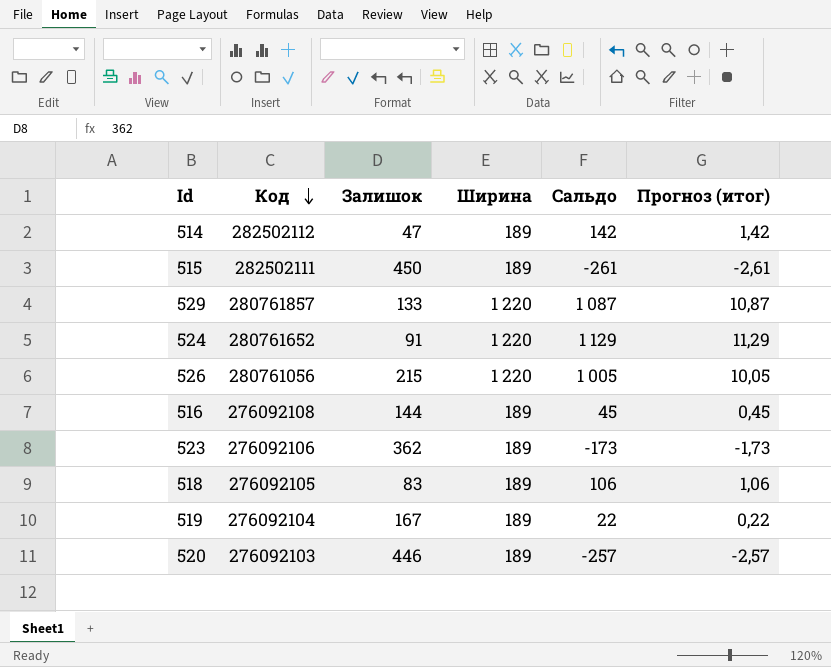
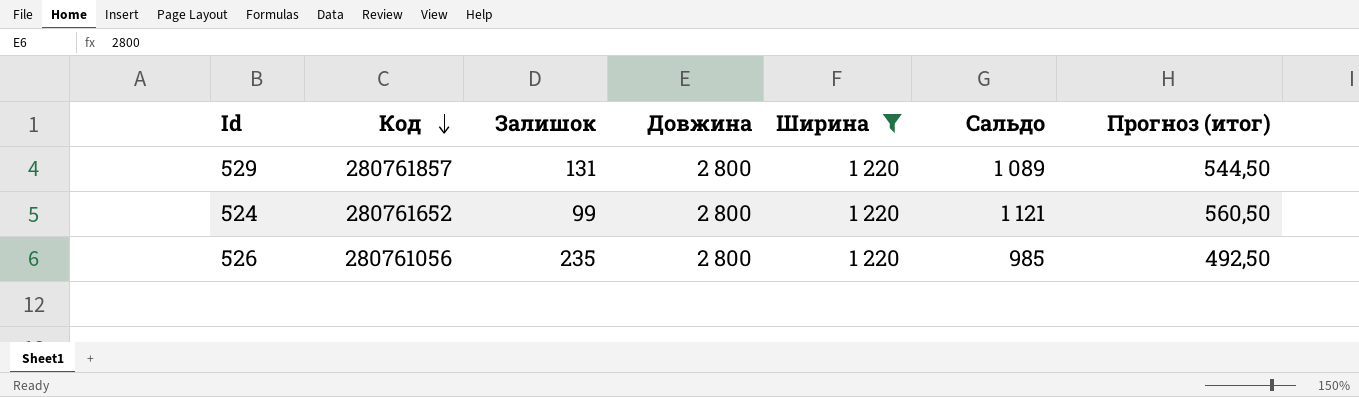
filter: none -> Ширина = 1 220
column Довжина | position: none -> 4
column Прогноз (итог) | formula: [Сальдо] * 0,01 -> [Сальдо] * 0,5
529 | Залишок: 133 -> 131
529 | Сальдо: 1 087 -> 1 089
524 | Залишок: 91 -> 99
524 | Сальдо: 1 129 -> 1 121
526 | Залишок: 215 -> 235
526 | Сальдо: 1 005 -> 985

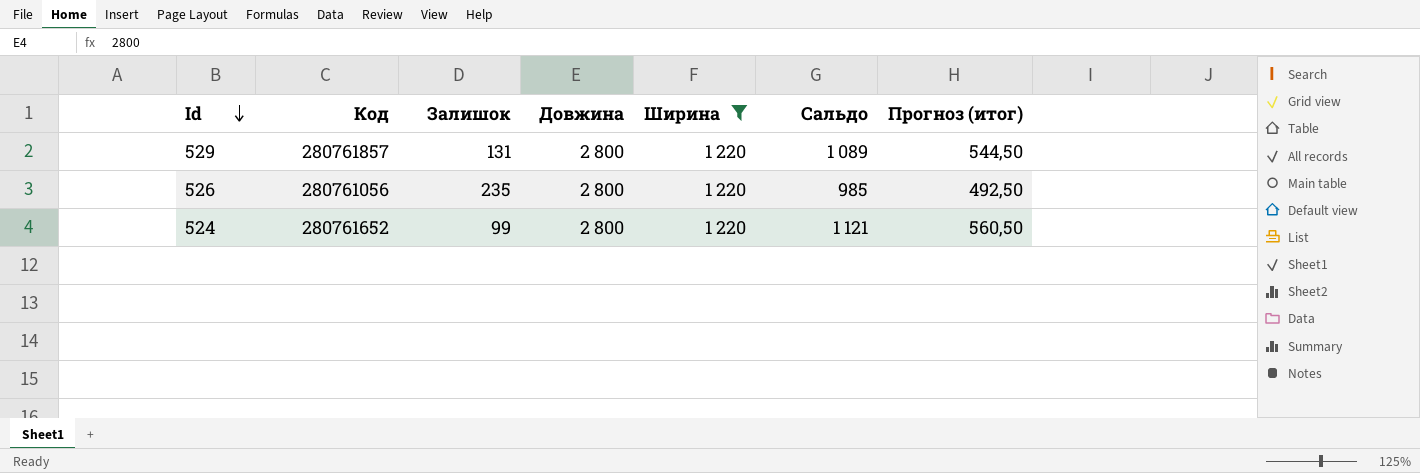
row order: Код descending -> Id descending

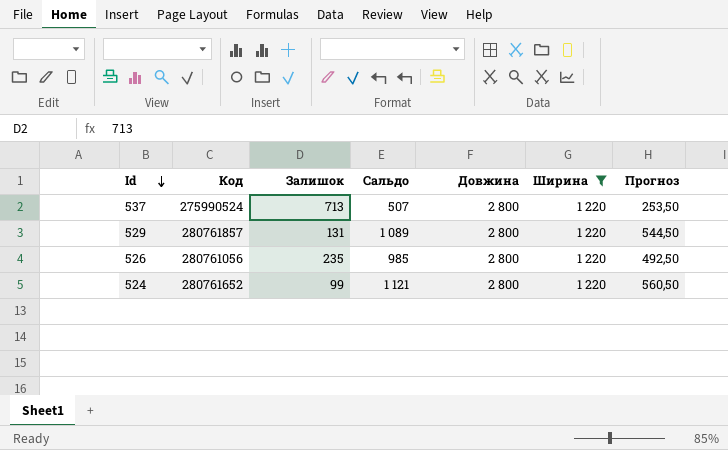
column Сальдо | position: 6 -> 4
column name: Прогноз (итог) -> Прогноз
row 537: none -> 275990524 | 713 | 507 | 2 800 | 1 220 | 253,50

